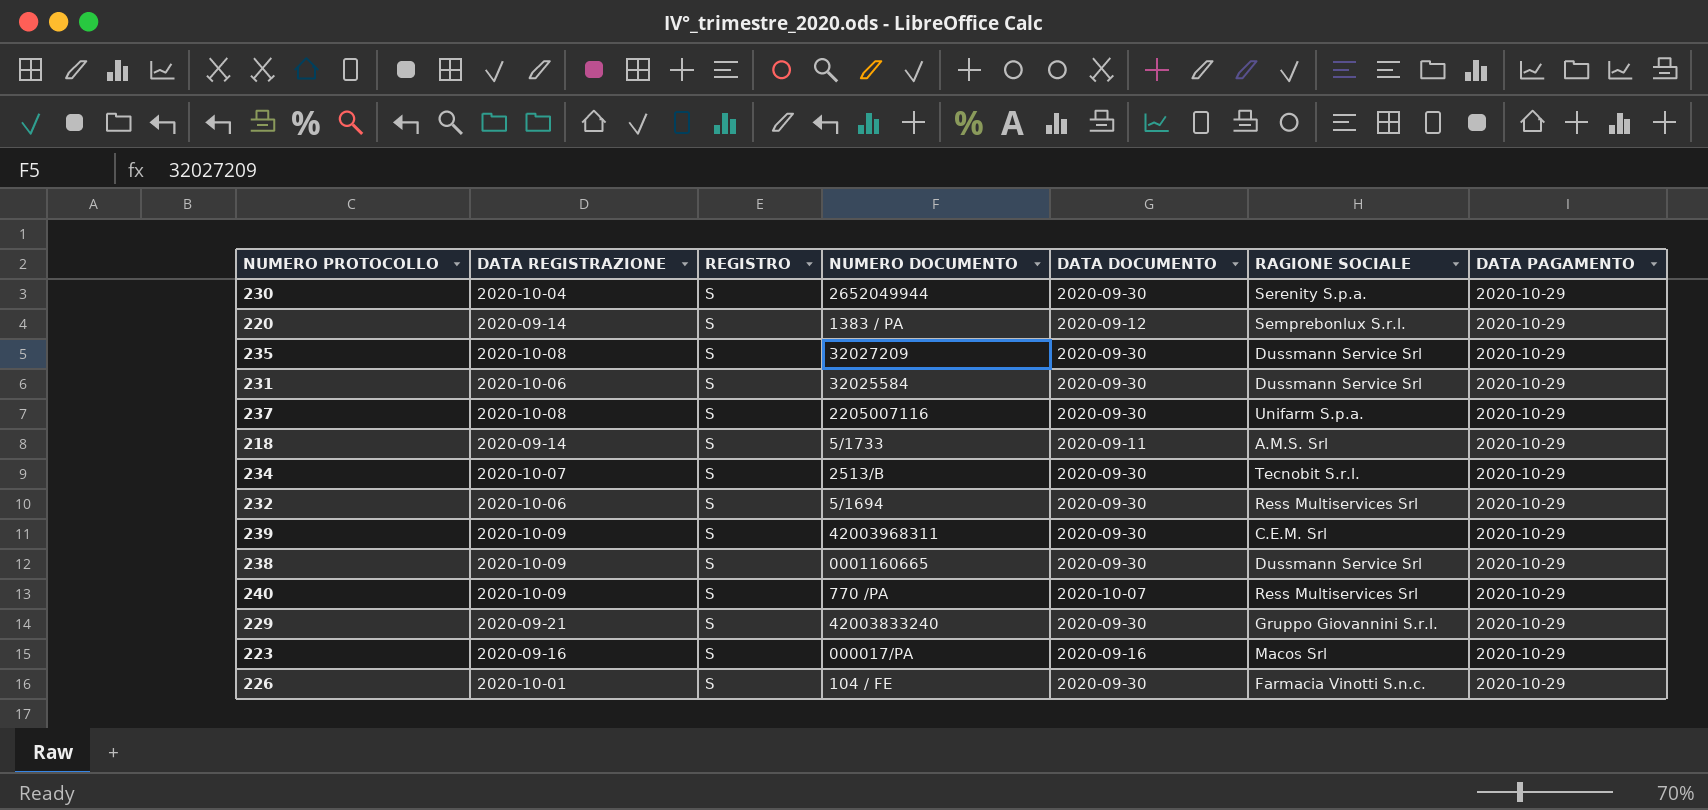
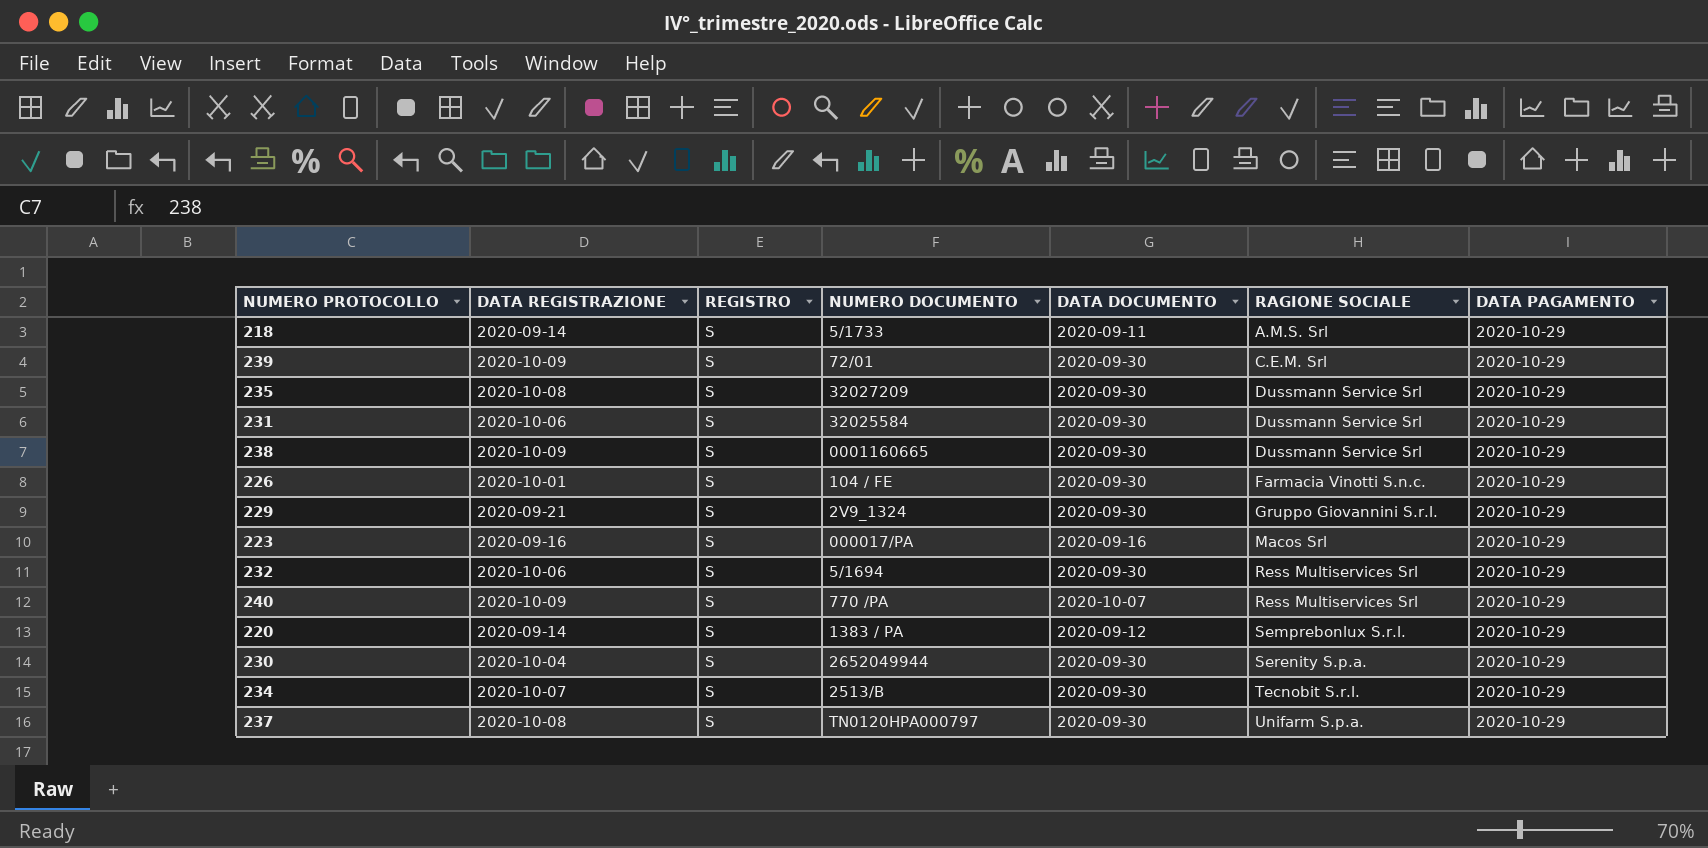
row order: none -> RAGIONE SOCIALE ascending
239 | NUMERO DOCUMENTO: 42003968311 -> 72/01
229 | NUMERO DOCUMENTO: 42003833240 -> 2V9_1324
237 | NUMERO DOCUMENTO: 2205007116 -> TN0120HPA000797

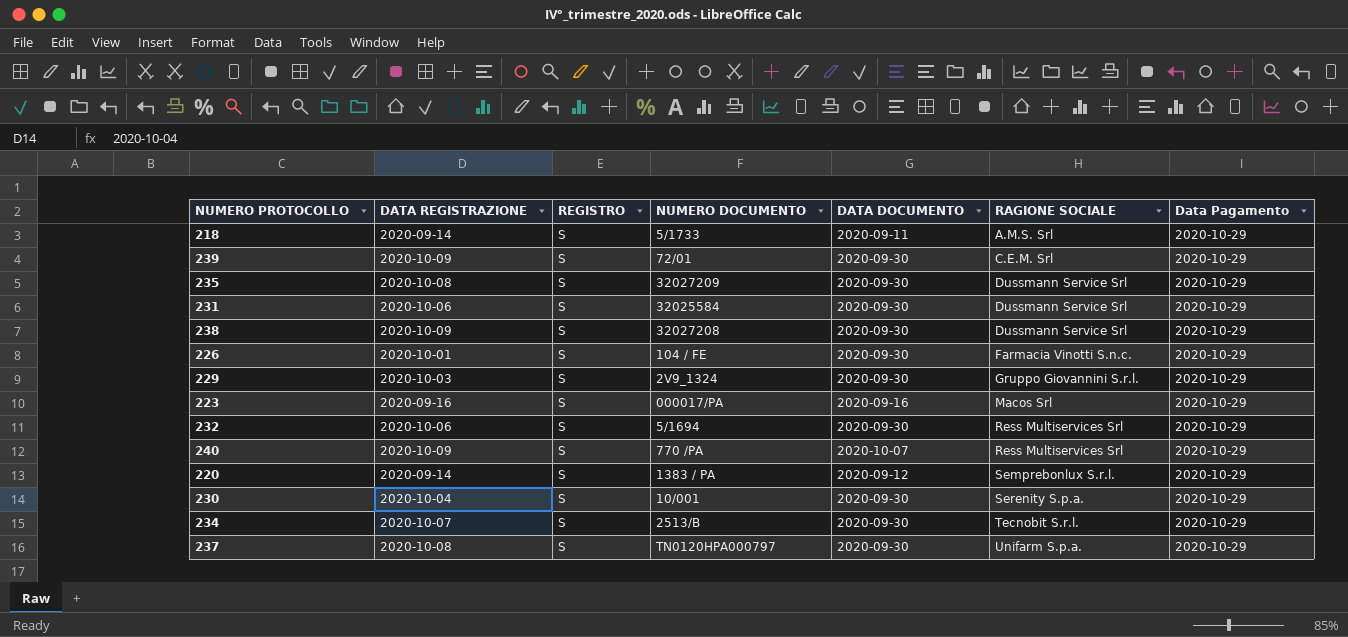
column name: DATA PAGAMENTO -> Data Pagamento
238 | NUMERO DOCUMENTO: 0001160665 -> 32027208
229 | DATA REGISTRAZIONE: 2020-09-21 -> 2020-10-03
230 | NUMERO DOCUMENTO: 2652049944 -> 10/001

